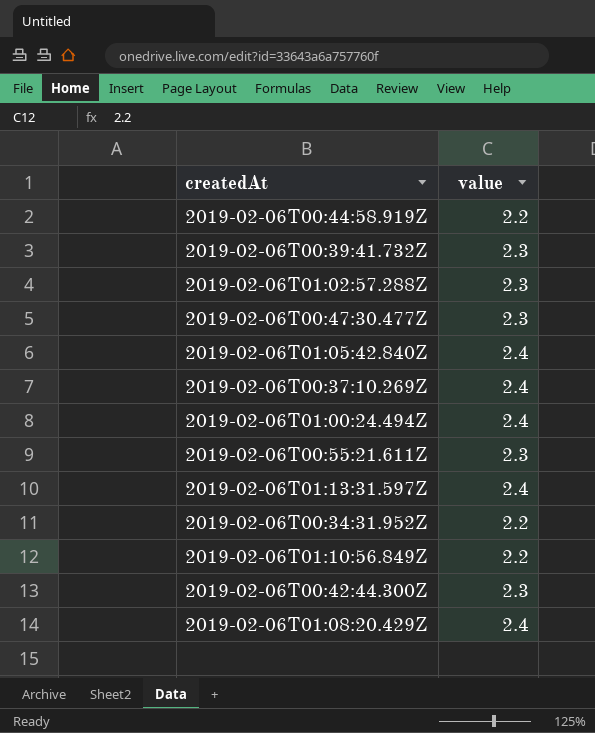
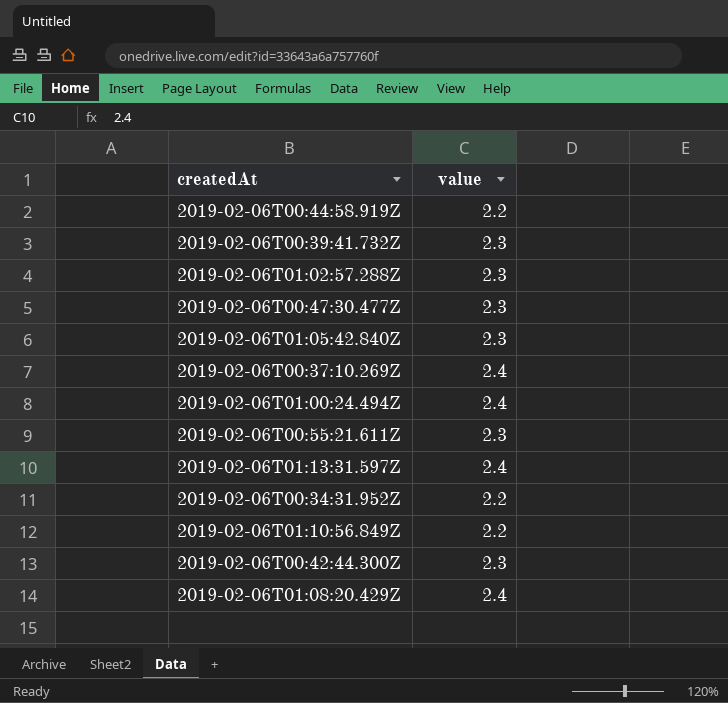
2019-02-06T01:05:42.840Z | value: 2.4 -> 2.3

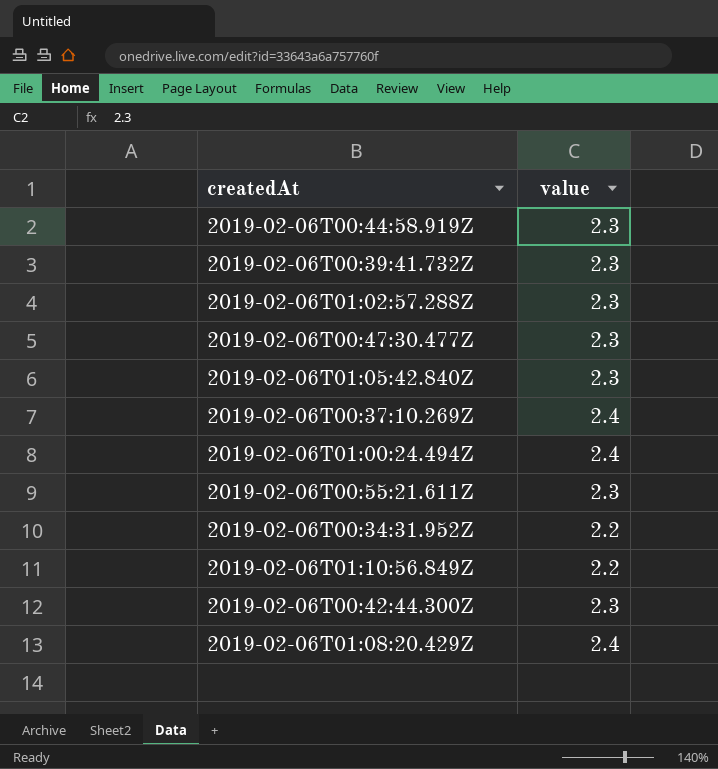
row 2019-02-06T01:13:31.597Z: 2.4 -> none
2019-02-06T00:44:58.919Z | value: 2.2 -> 2.3

